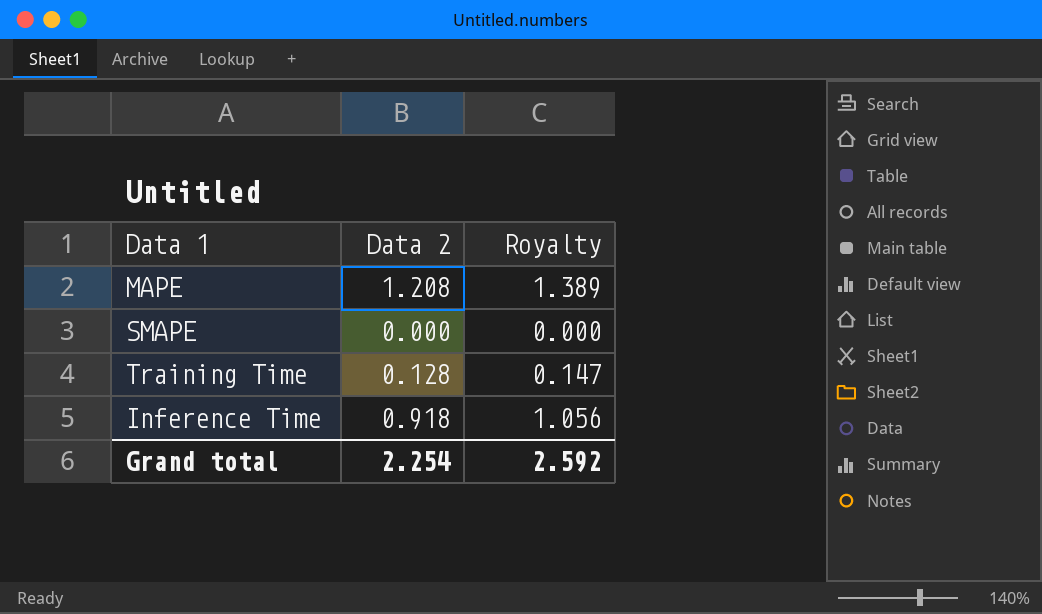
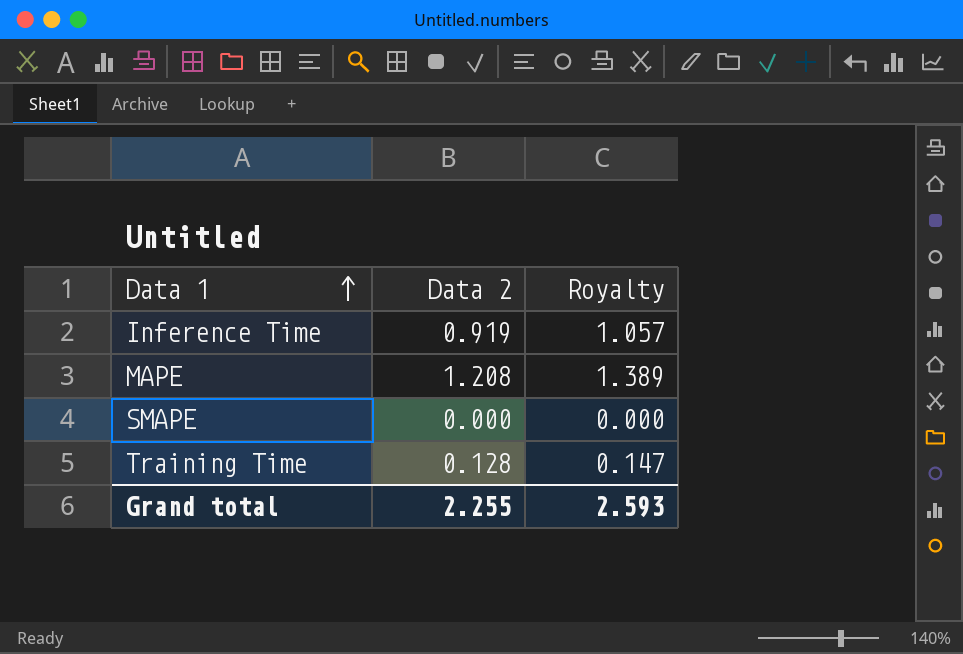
row order: none -> Data 1 ascending
Inference Time | Data 2: 0.918 -> 0.919
Inference Time | Royalty: 1.056 -> 1.057
Grand total | Data 2: 2.254 -> 2.255
Grand total | Royalty: 2.592 -> 2.593

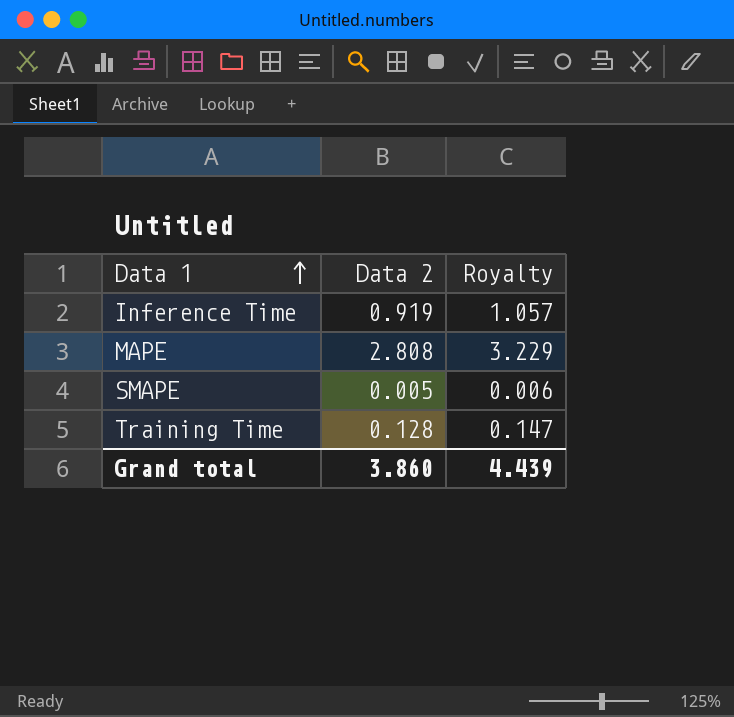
MAPE | Data 2: 1.208 -> 2.808
MAPE | Royalty: 1.389 -> 3.229
SMAPE | Data 2: 0.000 -> 0.005
SMAPE | Royalty: 0.000 -> 0.006
Grand total | Data 2: 2.255 -> 3.860
Grand total | Royalty: 2.593 -> 4.439

